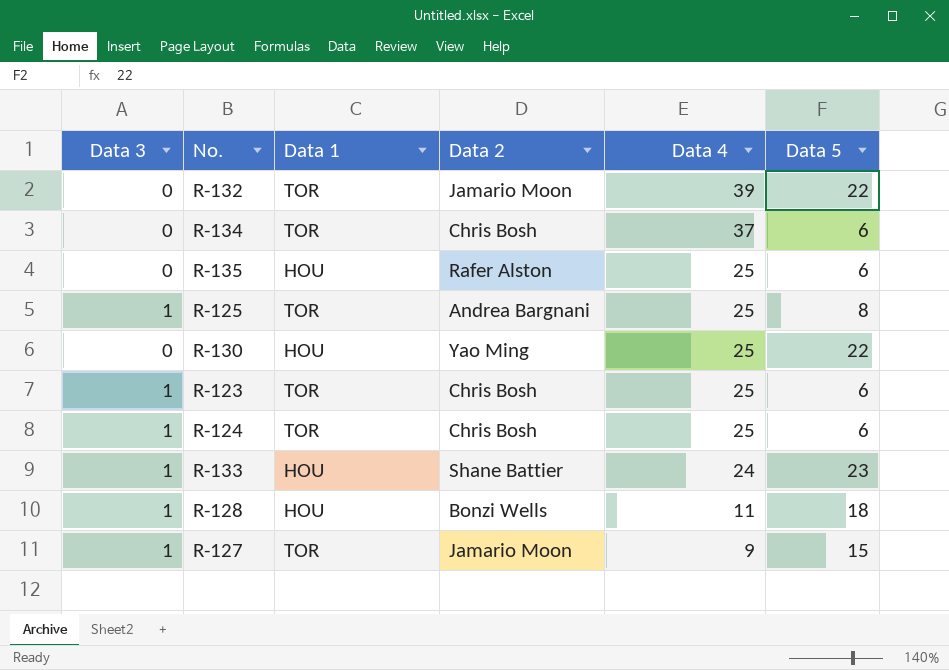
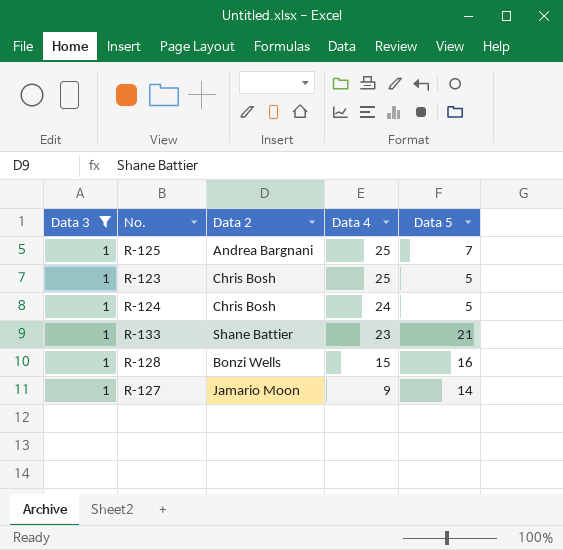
filter: none -> Data 3 = 1
column Data 1 | position: 3 -> none
R-125 | Data 5: 8 -> 7
R-123 | Data 5: 6 -> 5
R-124 | Data 4: 25 -> 24
R-124 | Data 5: 6 -> 5
R-133 | Data 4: 24 -> 23
R-133 | Data 5: 23 -> 21
R-128 | Data 4: 11 -> 15
R-128 | Data 5: 18 -> 16
R-127 | Data 5: 15 -> 14

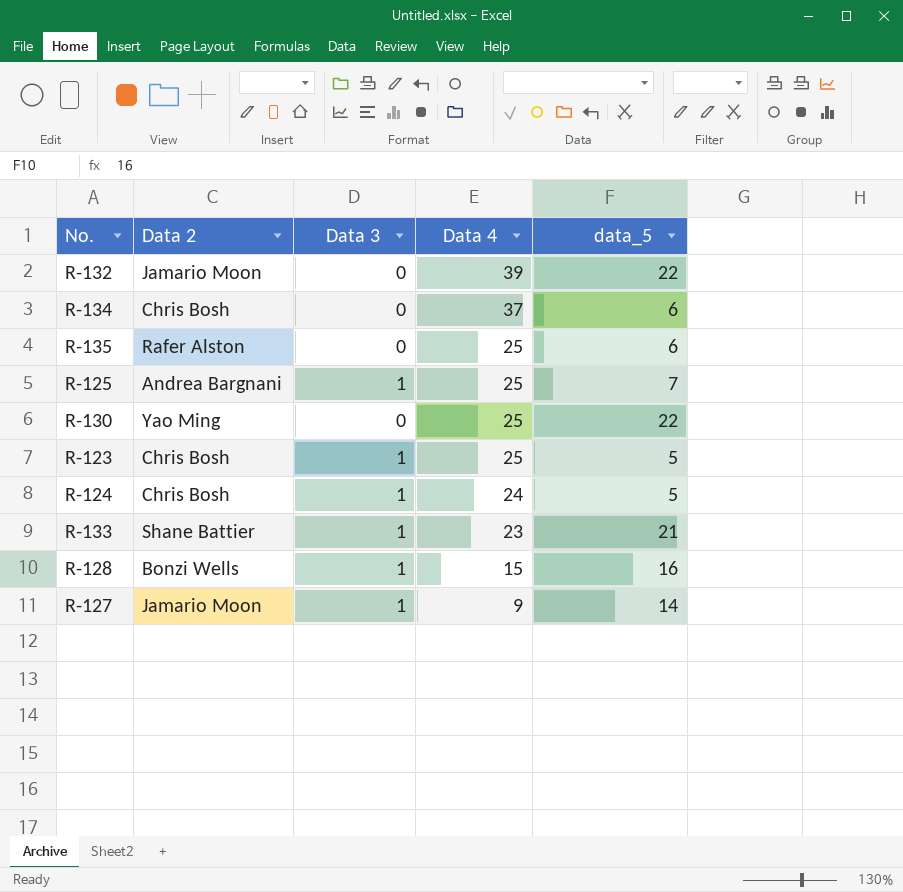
filter: Data 3 = 1 -> none
column Data 3 | position: 1 -> 3
column name: Data 5 -> data_5

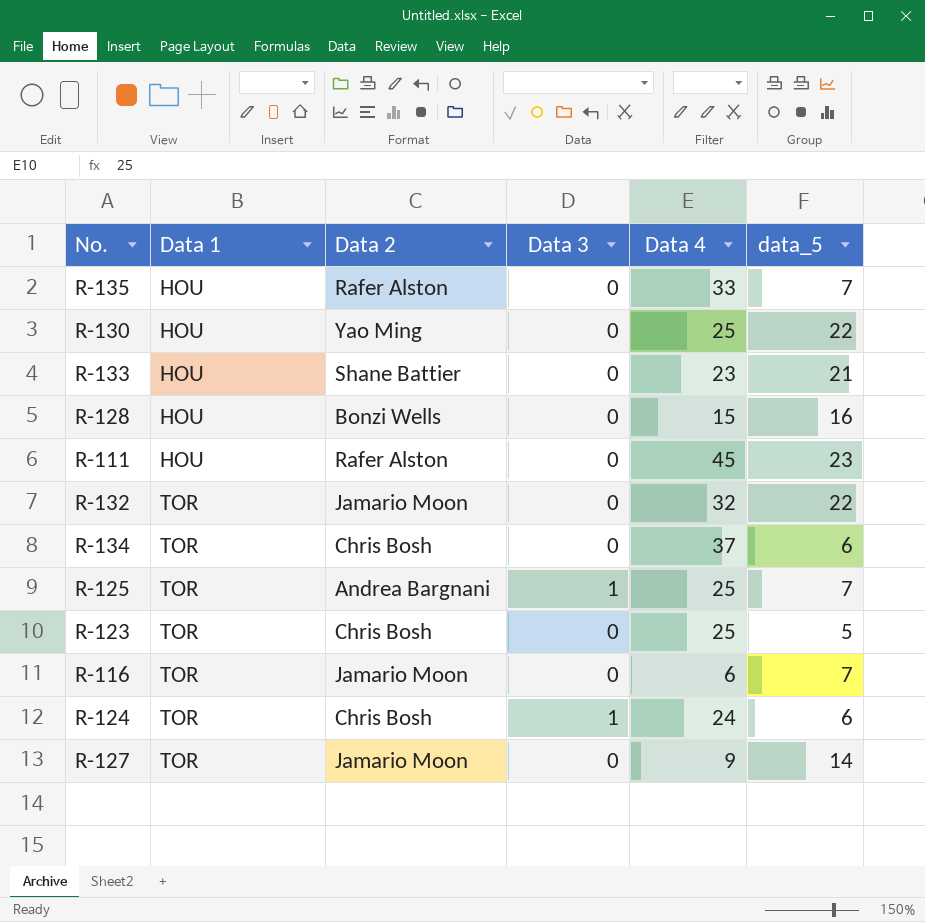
row order: Data 4 descending -> Data 1 ascending
column Data 1 | position: none -> 2
R-135 | Data 4: 25 -> 33
R-135 | data_5: 6 -> 7
R-133 | Data 3: 1 -> 0
R-128 | Data 3: 1 -> 0
row R-111: none -> HOU | Rafer Alston | 0 | 45 | 23
R-132 | Data 4: 39 -> 32
R-123 | Data 3: 1 -> 0
row R-116: none -> TOR | Jamario Moon | 0 | 6 | 7
R-124 | data_5: 5 -> 6
R-127 | Data 3: 1 -> 0

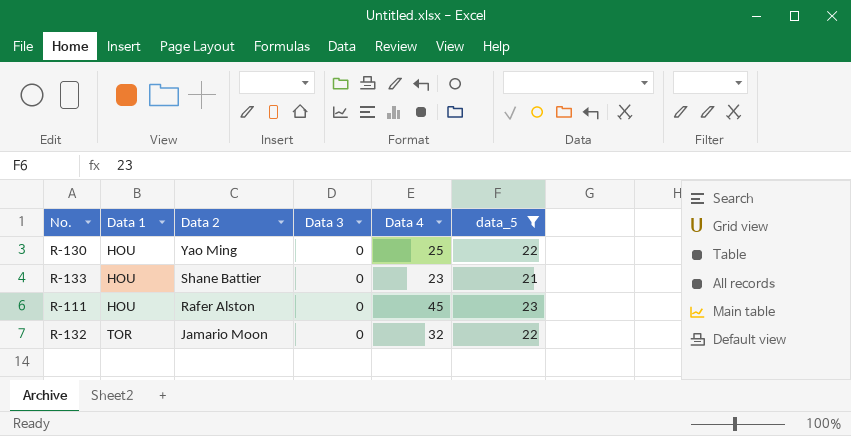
filter: none -> data_5 >= 21

